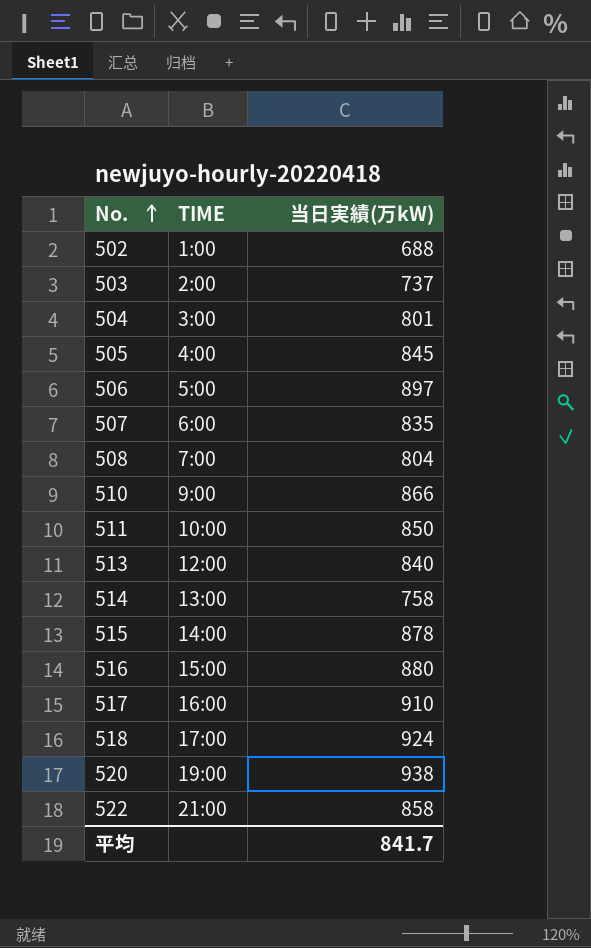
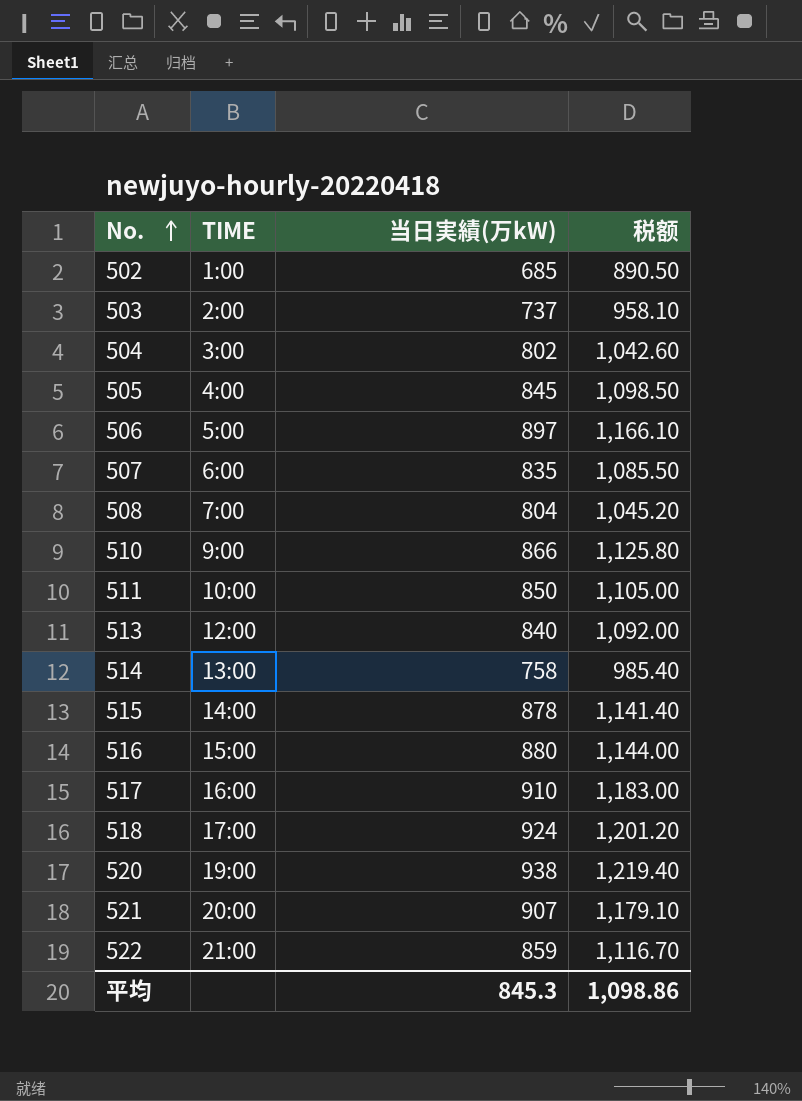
column 税额 | formula: none -> [当日実績(万kW)] * 1.3
502 | 当日実績(万kW): 688 -> 685
504 | 当日実績(万kW): 801 -> 802
row 521: none -> 20:00 | 907 | 1,179.10
522 | 当日実績(万kW): 858 -> 859
平均 | 当日実績(万kW): 841.7 -> 845.3

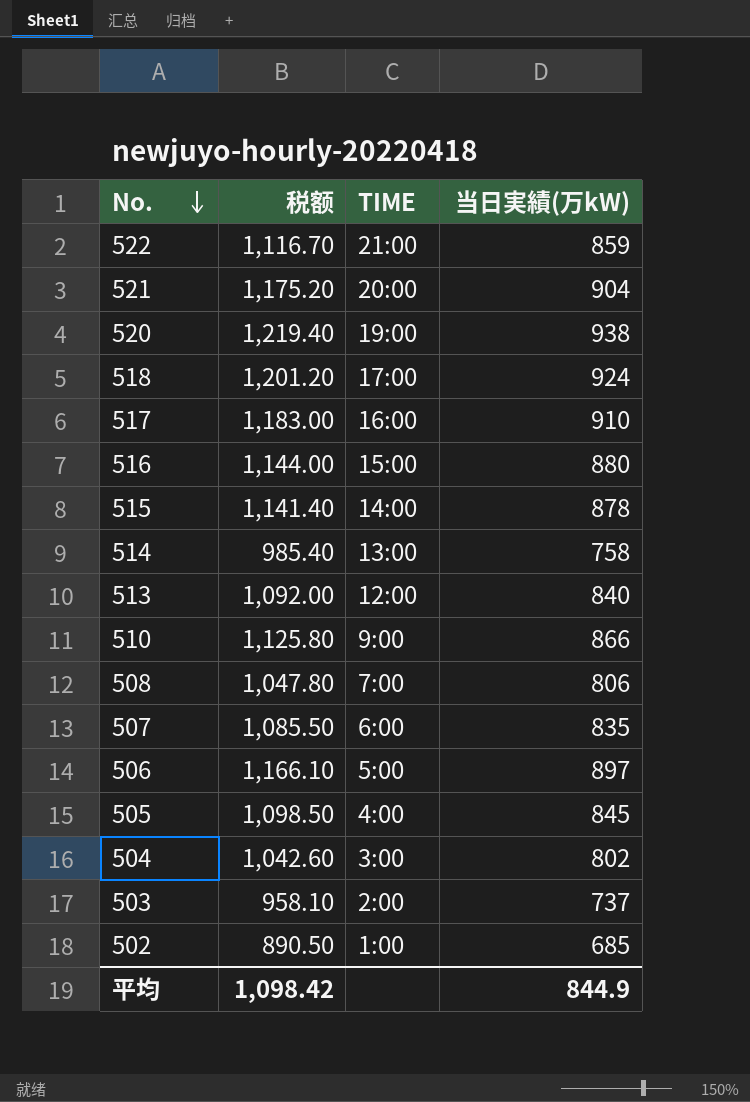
row order: No. ascending -> No. descending
column 税额 | position: 4 -> 2
row 511: 10:00 | 850 | 1,105.00 -> none
521 | 税额: 1,179.10 -> 1,175.20
521 | 当日実績(万kW): 907 -> 904
508 | 税额: 1,045.20 -> 1,047.80
508 | 当日実績(万kW): 804 -> 806
平均 | 税额: 1,098.86 -> 1,098.42
平均 | 当日実績(万kW): 845.3 -> 844.9

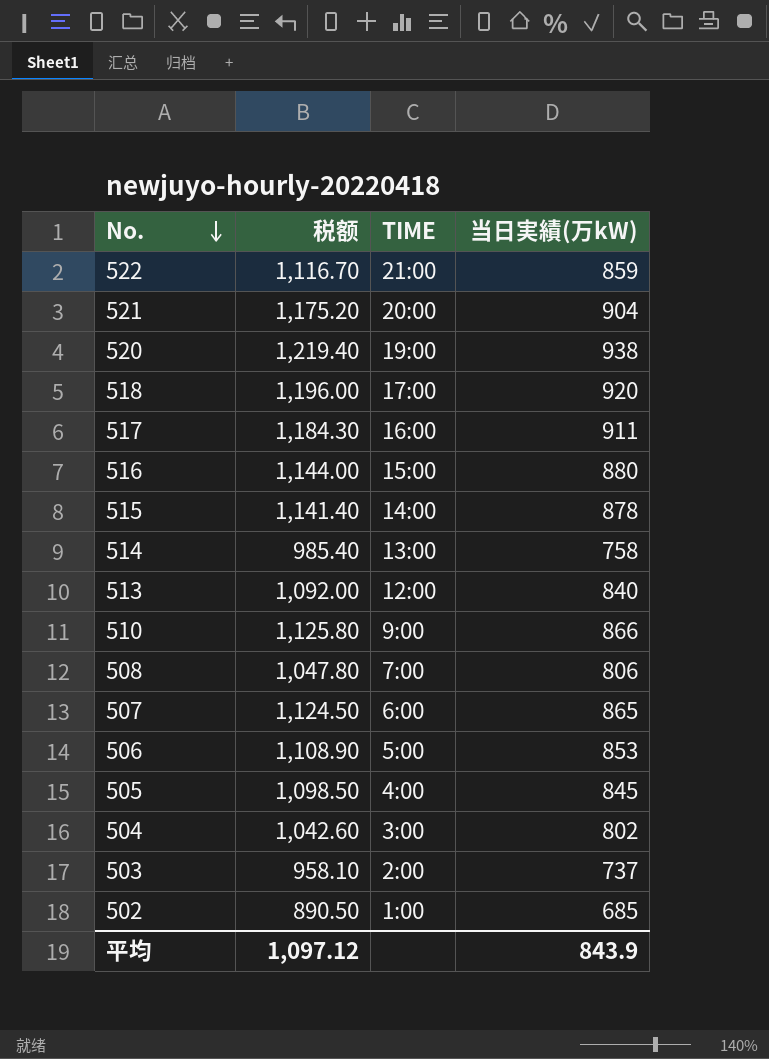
518 | 税额: 1,201.20 -> 1,196.00
518 | 当日実績(万kW): 924 -> 920
517 | 税额: 1,183.00 -> 1,184.30
517 | 当日実績(万kW): 910 -> 911
507 | 税额: 1,085.50 -> 1,124.50
507 | 当日実績(万kW): 835 -> 865
506 | 税额: 1,166.10 -> 1,108.90
506 | 当日実績(万kW): 897 -> 853
平均 | 税额: 1,098.42 -> 1,097.12
平均 | 当日実績(万kW): 844.9 -> 843.9

